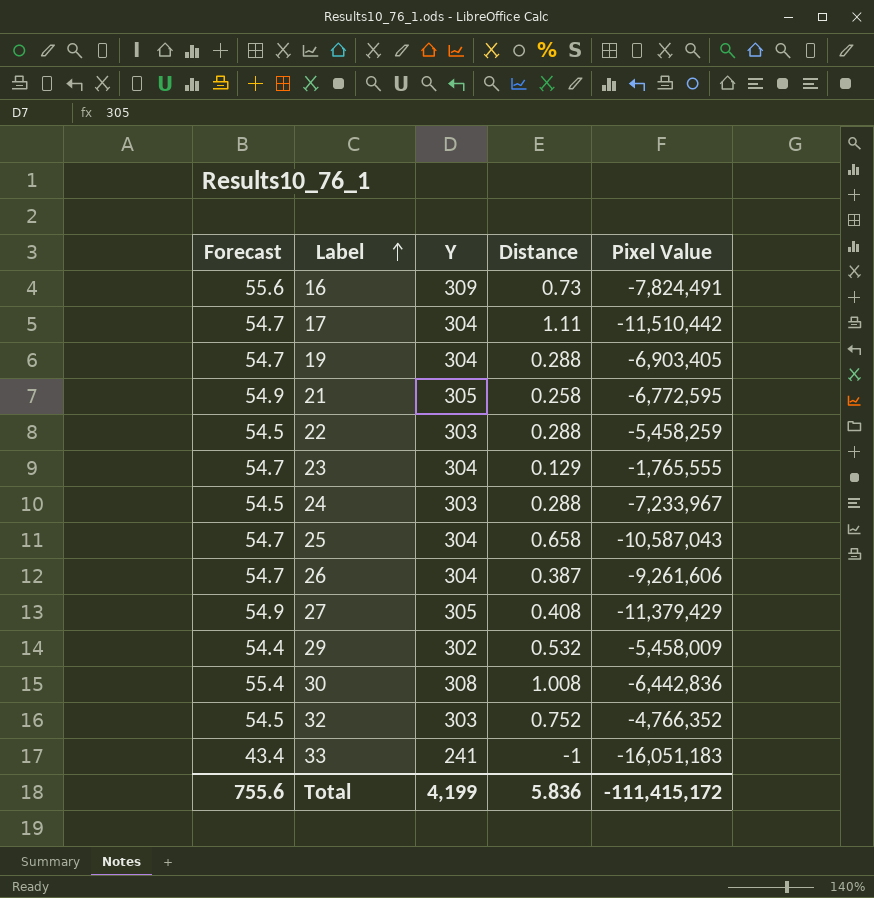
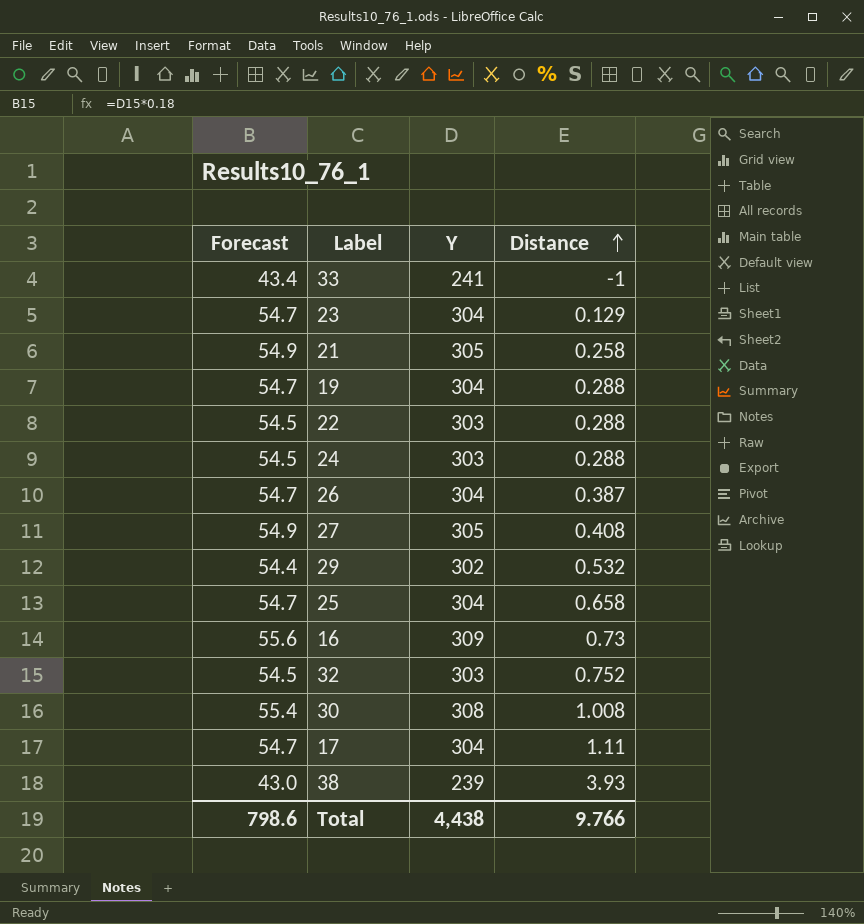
row order: Label ascending -> Distance ascending
column Pixel Value | position: 5 -> none
row 38: none -> 43.0 | 239 | 3.93
Total | Forecast: 755.6 -> 798.6
Total | Y: 4,199 -> 4,438
Total | Distance: 5.836 -> 9.766

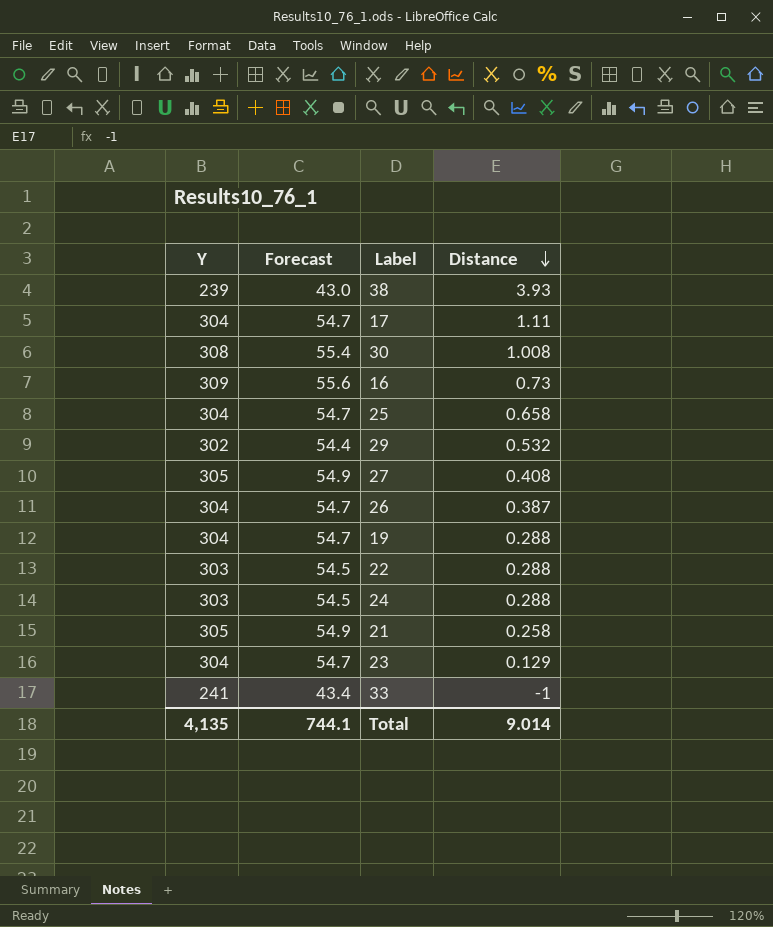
row order: Distance ascending -> Distance descending
column Y | position: 3 -> 1
row 32: 54.5 | 303 | 0.752 -> none
Total | Y: 4,438 -> 4,135
Total | Forecast: 798.6 -> 744.1
Total | Distance: 9.766 -> 9.014

